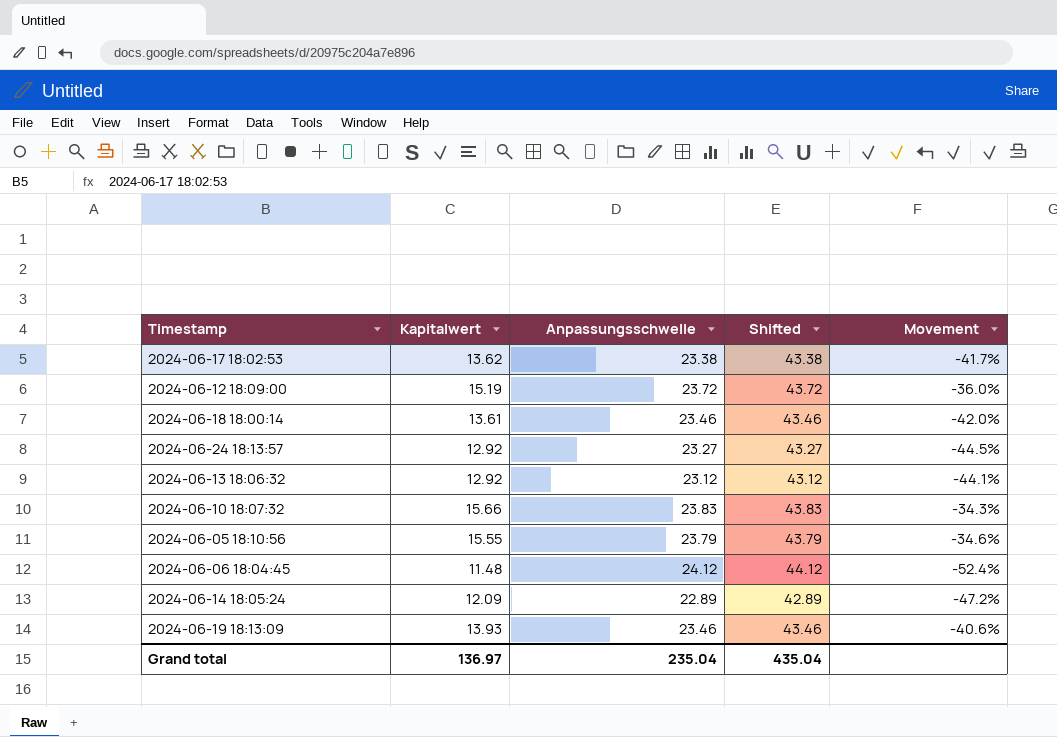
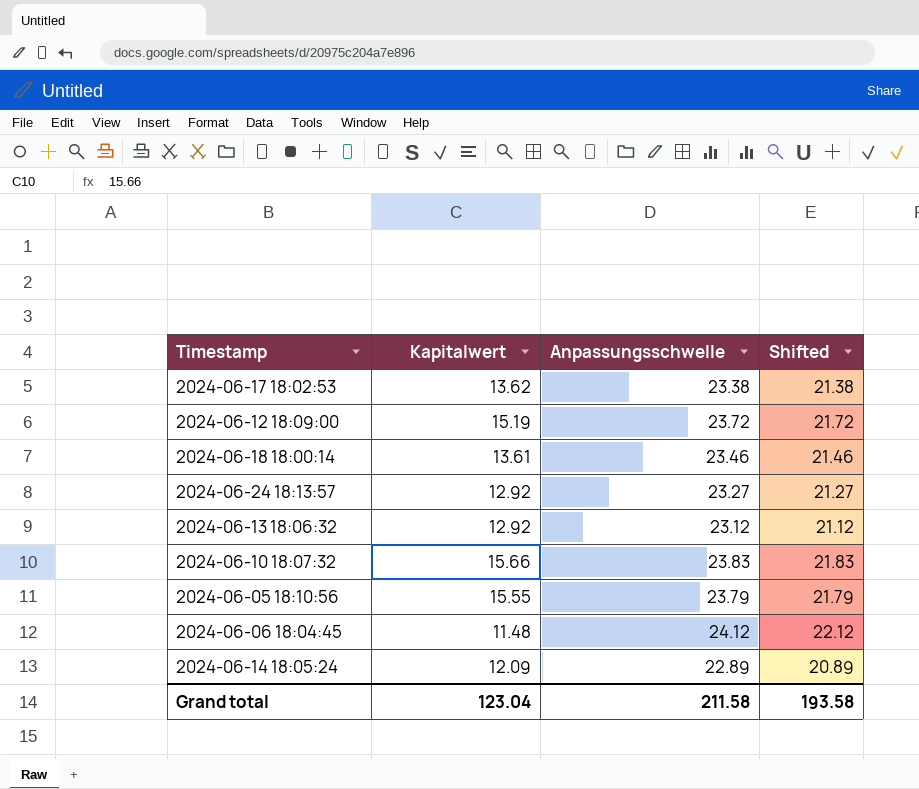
column Movement | formula: ([Kapitalwert] - [Anpassungsschwelle]) / [Anpassungsschwelle] -> none
column Shifted | formula: [Anpassungsschwelle] + 20 -> [Anpassungsschwelle] - 2
row 2024-06-19 18:13:09: 13.93 | 23.46 | 43.46 | -40.6% -> none
Grand total | Kapitalwert: 136.97 -> 123.04
Grand total | Anpassungsschwelle: 235.04 -> 211.58
Grand total | Shifted: 435.04 -> 193.58

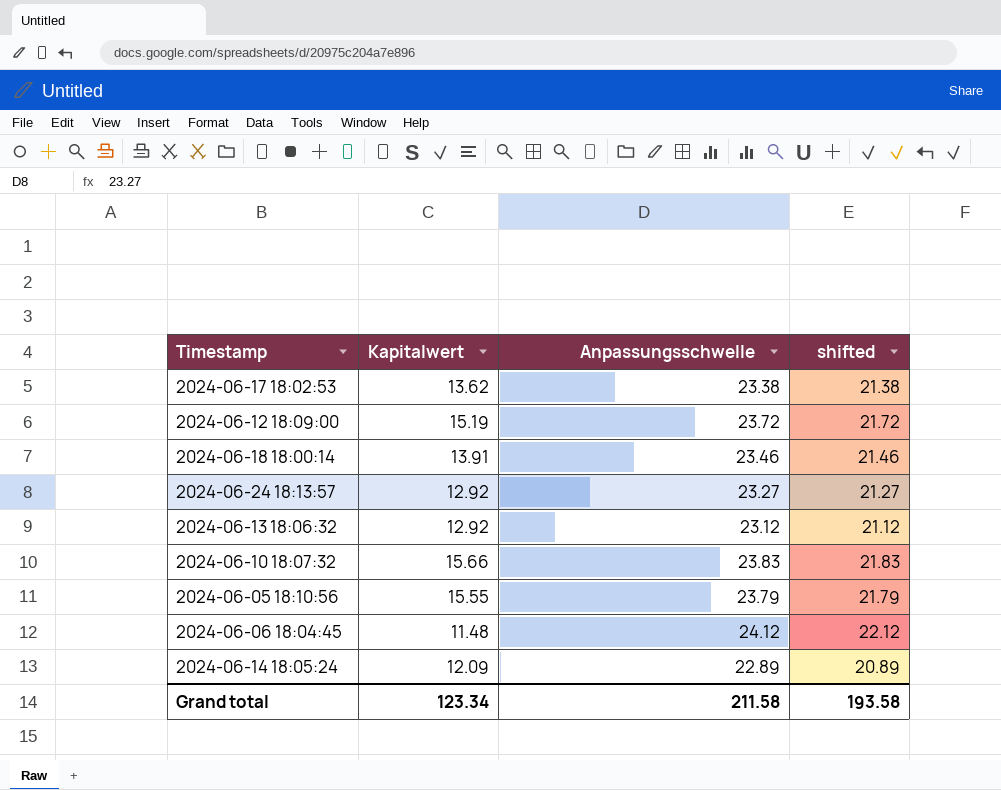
column name: Shifted -> shifted
2024-06-18 18:00:14 | Kapitalwert: 13.61 -> 13.91
Grand total | Kapitalwert: 123.04 -> 123.34

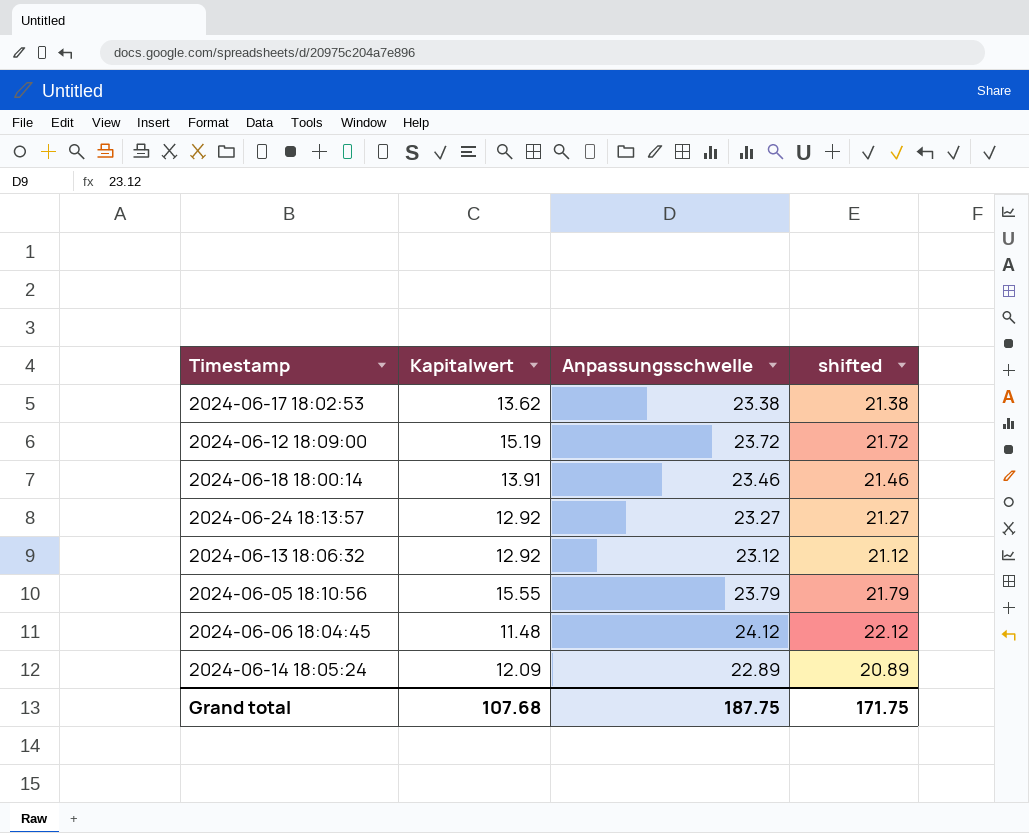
row 2024-06-10 18:07:32: 15.66 | 23.83 | 21.83 -> none
Grand total | Kapitalwert: 123.34 -> 107.68
Grand total | Anpassungsschwelle: 211.58 -> 187.75
Grand total | shifted: 193.58 -> 171.75

